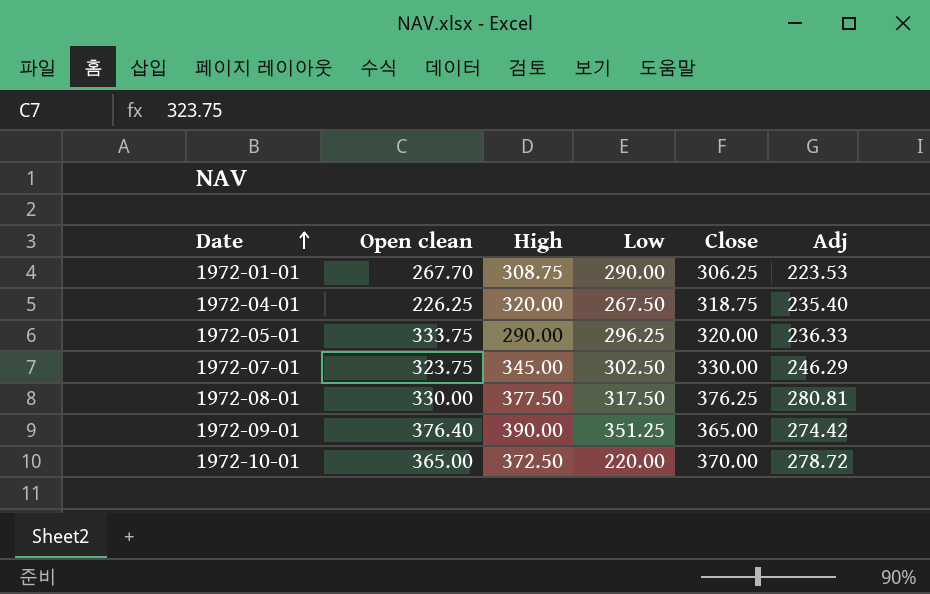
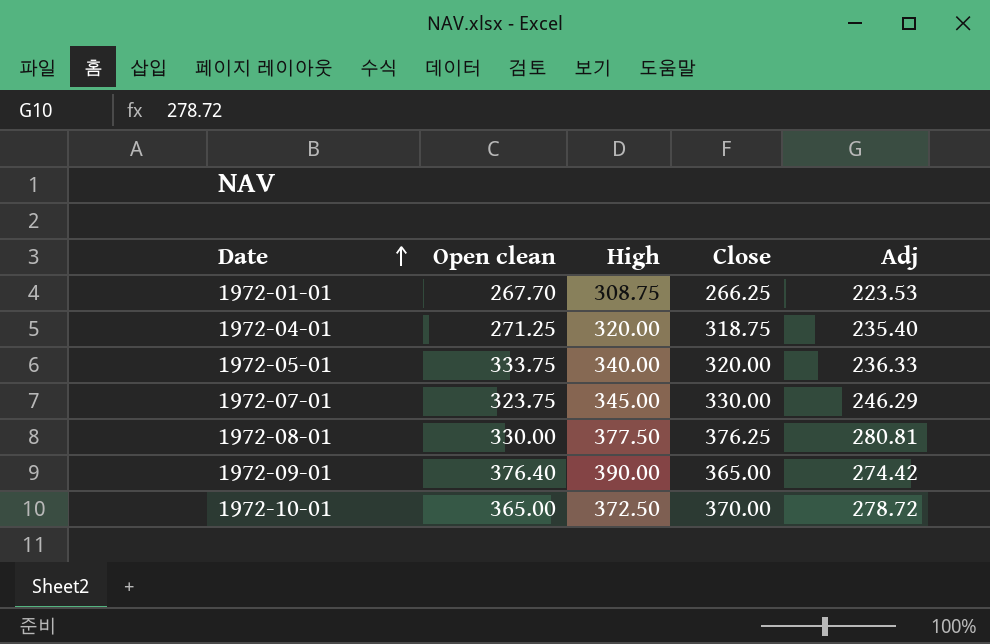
column Low | position: 4 -> none
1972-01-01 | Close: 306.25 -> 266.25
1972-04-01 | Open clean: 226.25 -> 271.25
1972-05-01 | High: 290.00 -> 340.00

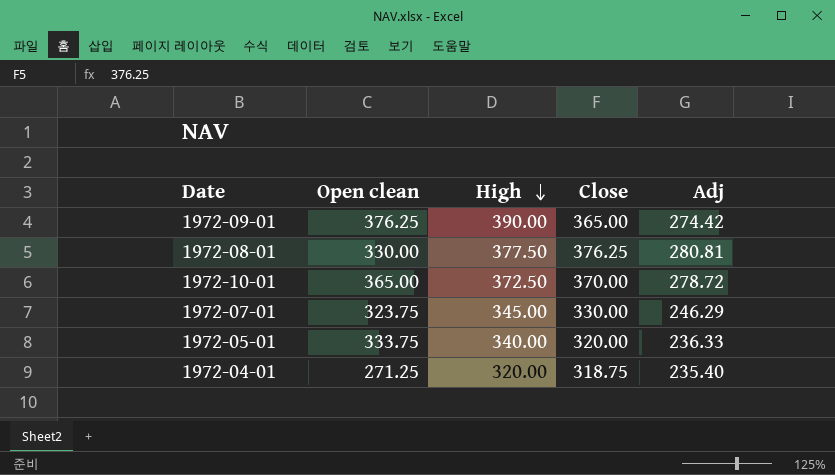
row order: Date ascending -> High descending
row 1972-01-01: 267.70 | 308.75 | 266.25 | 223.53 -> none
1972-09-01 | Open clean: 376.40 -> 376.25

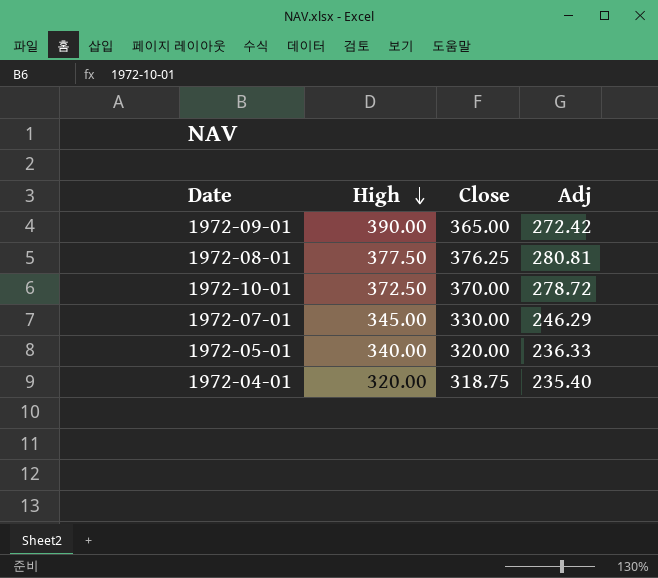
column Open clean | position: 2 -> none
1972-09-01 | Adj: 274.42 -> 272.42

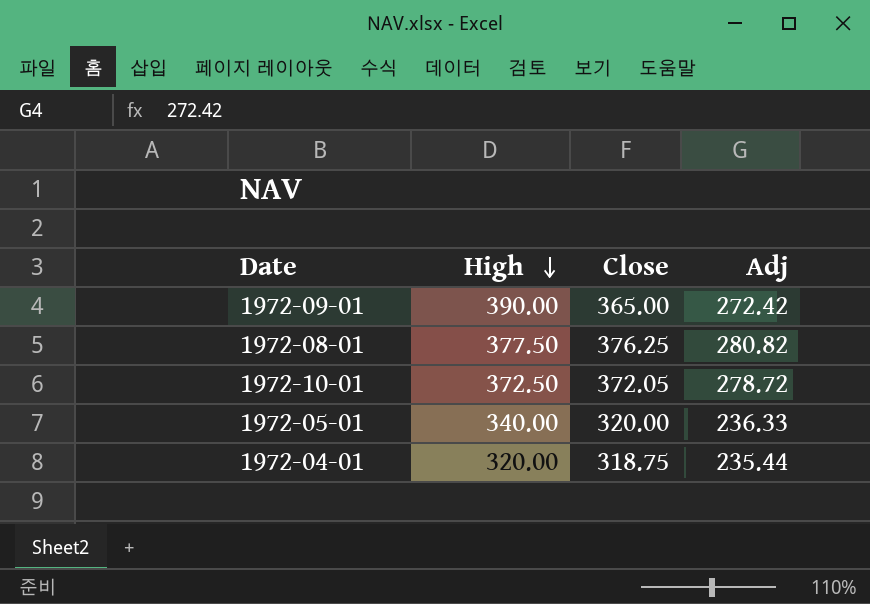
row 1972-07-01: 345.00 | 330.00 | 246.29 -> none
1972-08-01 | Adj: 280.81 -> 280.82
1972-10-01 | Close: 370.00 -> 372.05
1972-04-01 | Adj: 235.40 -> 235.44

